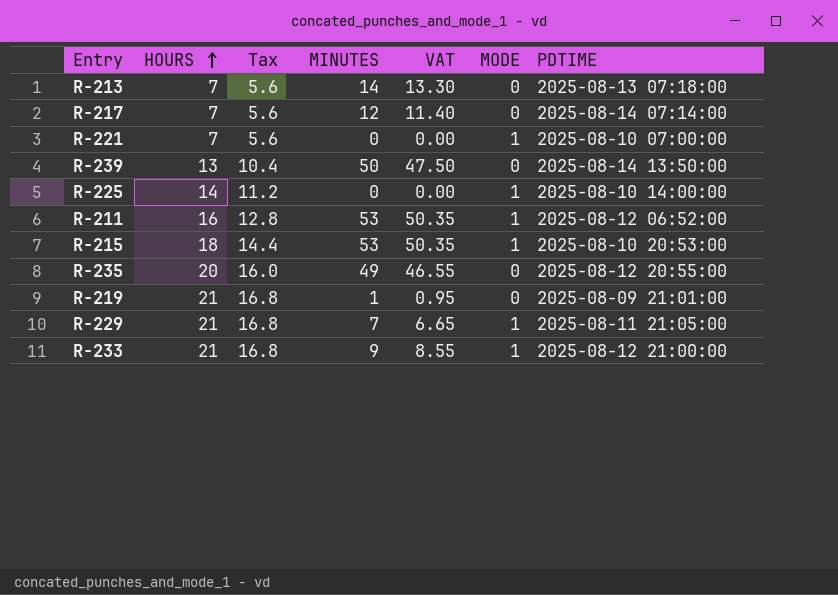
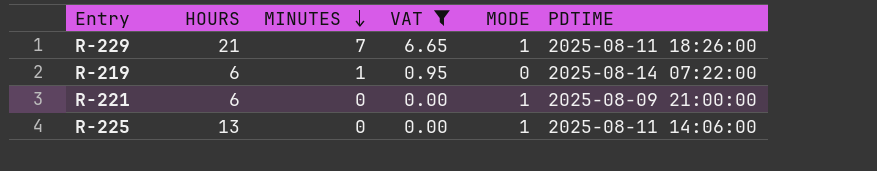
filter: none -> VAT <= 6.65
row order: HOURS ascending -> MINUTES descending
column Tax | formula: [HOURS] * 0.8 -> none
R-229 | PDTIME: 2025-08-11 21:05:00 -> 2025-08-11 18:26:00
R-219 | HOURS: 21 -> 6
R-219 | PDTIME: 2025-08-09 21:01:00 -> 2025-08-14 07:22:00
R-221 | HOURS: 7 -> 6
R-221 | PDTIME: 2025-08-10 07:00:00 -> 2025-08-09 21:00:00
R-225 | HOURS: 14 -> 13
R-225 | PDTIME: 2025-08-10 14:00:00 -> 2025-08-11 14:06:00

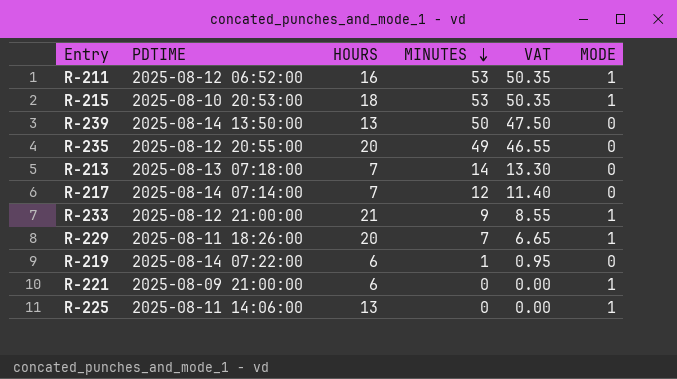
filter: VAT <= 6.65 -> none
column PDTIME | position: 6 -> 2
R-229 | HOURS: 21 -> 20

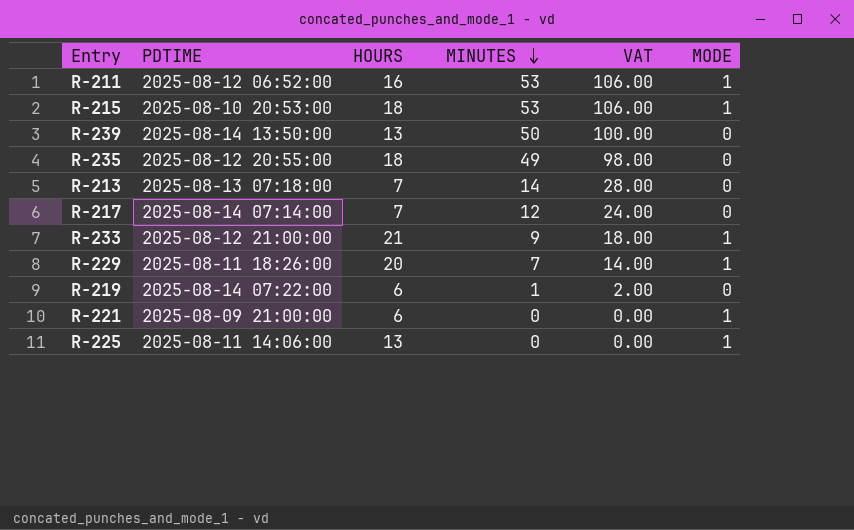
column VAT | formula: [MINUTES] * 0.95 -> [MINUTES] * 2
R-235 | HOURS: 20 -> 18

